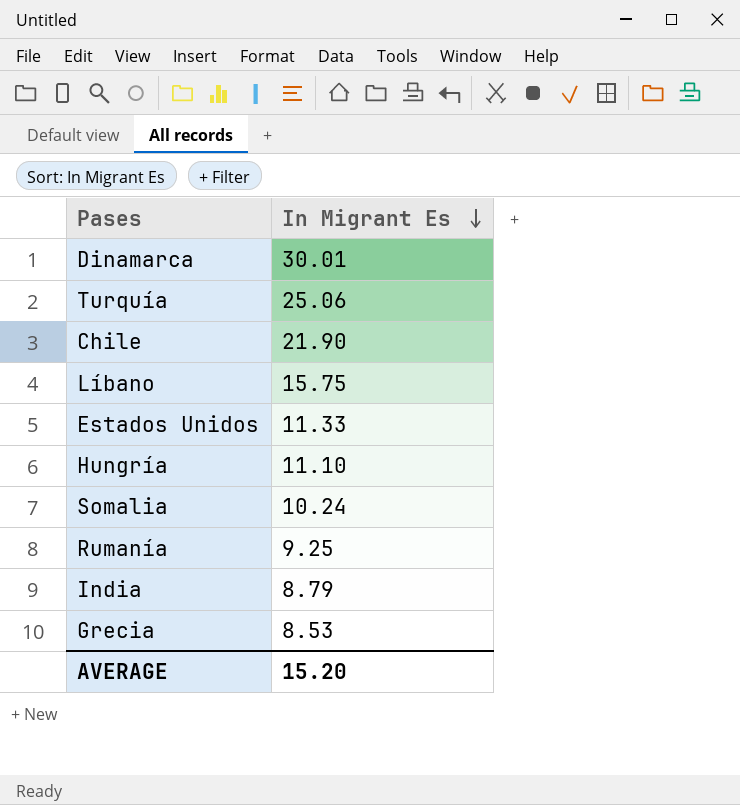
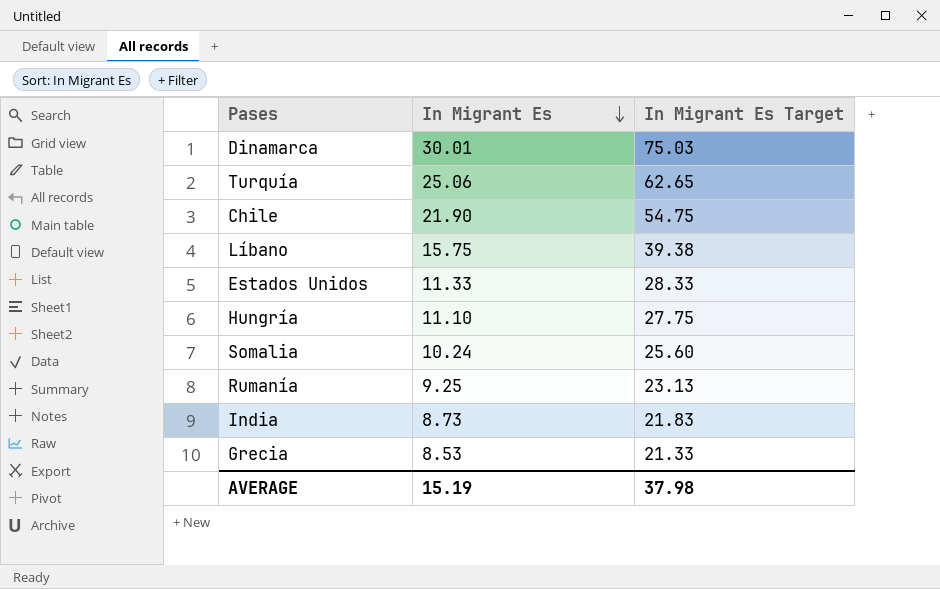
column In Migrant Es Target | formula: none -> [In Migrant Es] * 2.5
India | In Migrant Es: 8.79 -> 8.73
AVERAGE | In Migrant Es: 15.20 -> 15.19

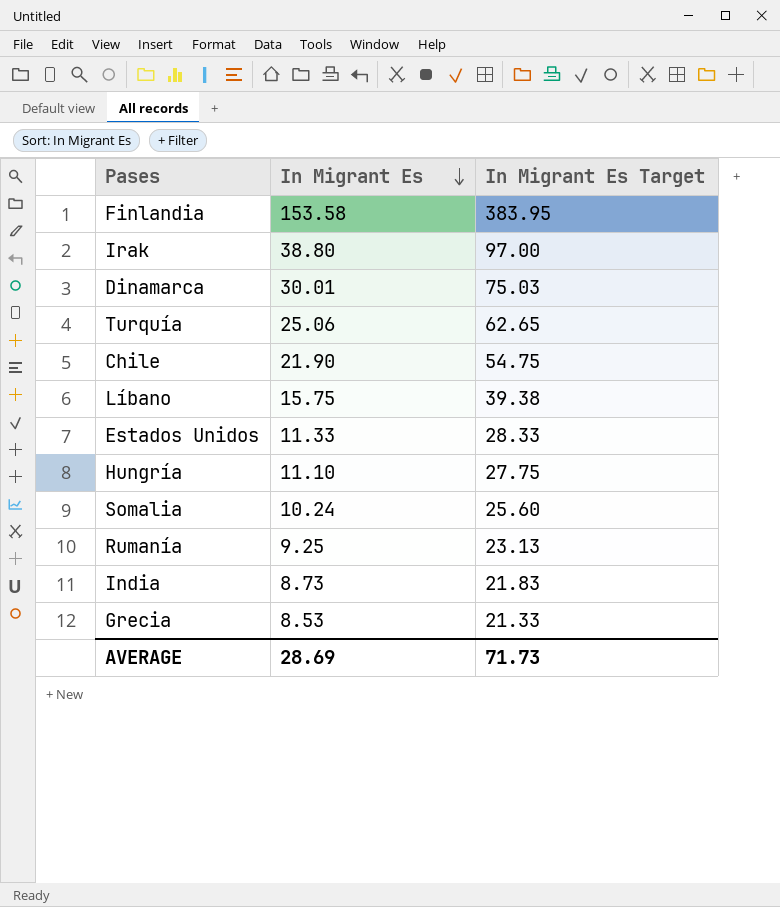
row Finlandia: none -> 153.58 | 383.95
row Irak: none -> 38.80 | 97.00
AVERAGE | In Migrant Es: 15.19 -> 28.69
AVERAGE | In Migrant Es Target: 37.98 -> 71.73

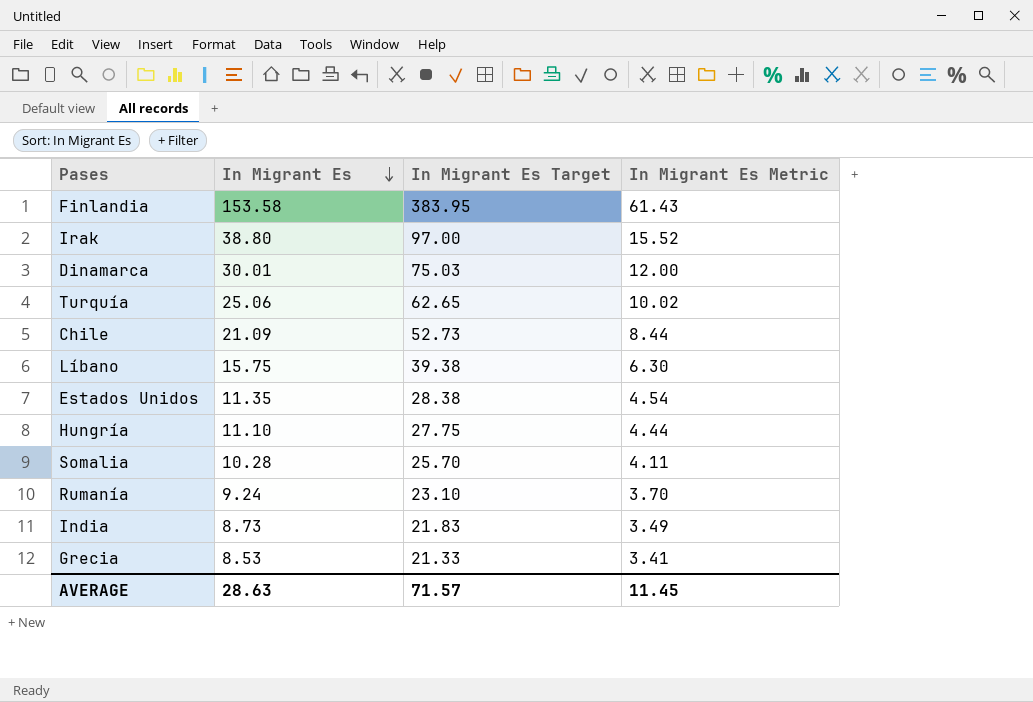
column In Migrant Es Metric | formula: none -> [In Migrant Es] * 0.4
Chile | In Migrant Es: 21.90 -> 21.09
Chile | In Migrant Es Target: 54.75 -> 52.73
Estados Unidos | In Migrant Es: 11.33 -> 11.35
Estados Unidos | In Migrant Es Target: 28.33 -> 28.38
Somalia | In Migrant Es: 10.24 -> 10.28
Somalia | In Migrant Es Target: 25.60 -> 25.70
Rumanía | In Migrant Es: 9.25 -> 9.24
Rumanía | In Migrant Es Target: 23.13 -> 23.10
AVERAGE | In Migrant Es: 28.69 -> 28.63
AVERAGE | In Migrant Es Target: 71.73 -> 71.57

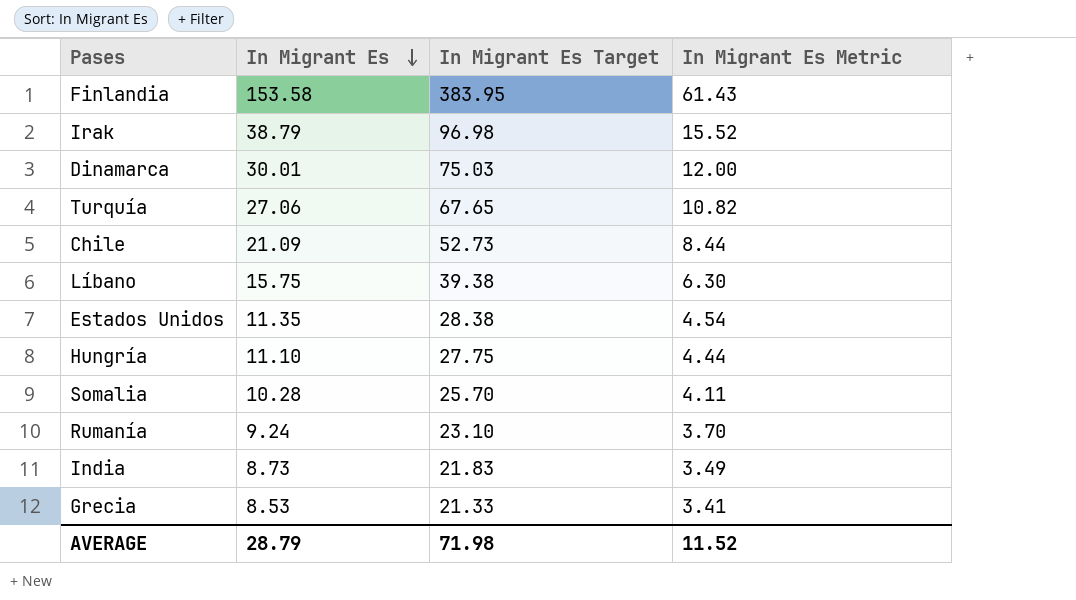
Irak | In Migrant Es: 38.80 -> 38.79
Irak | In Migrant Es Target: 97.00 -> 96.98
Turquía | In Migrant Es: 25.06 -> 27.06
Turquía | In Migrant Es Target: 62.65 -> 67.65
Turquía | In Migrant Es Metric: 10.02 -> 10.82
AVERAGE | In Migrant Es: 28.63 -> 28.79
AVERAGE | In Migrant Es Target: 71.57 -> 71.98
AVERAGE | In Migrant Es Metric: 11.45 -> 11.52

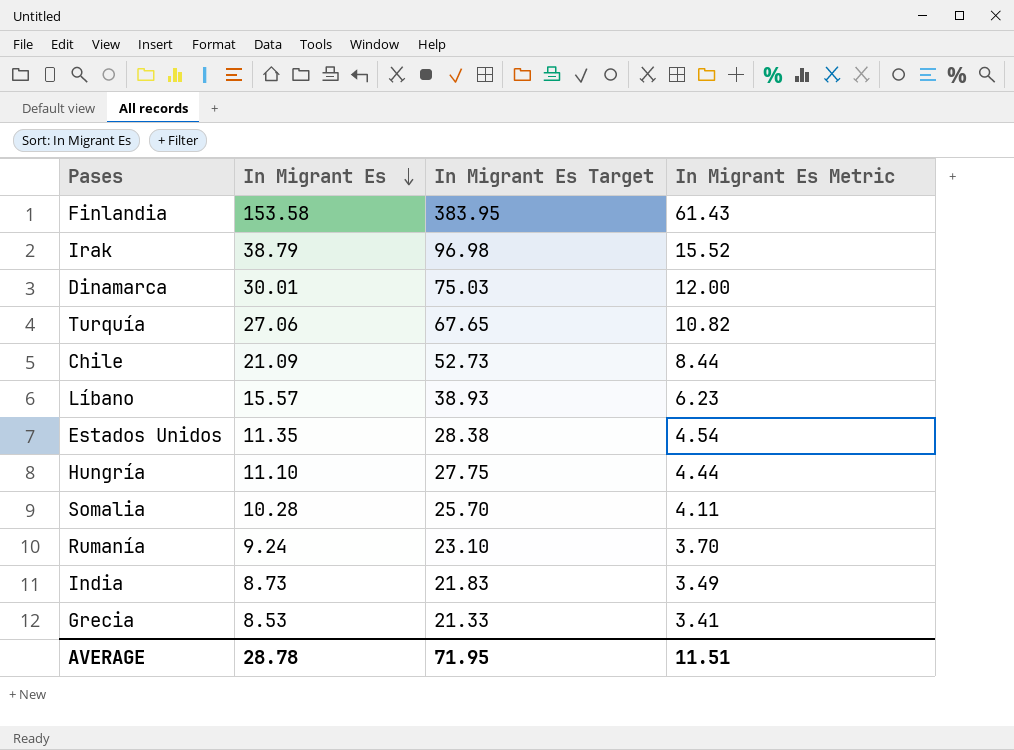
Líbano | In Migrant Es: 15.75 -> 15.57
Líbano | In Migrant Es Target: 39.38 -> 38.93
Líbano | In Migrant Es Metric: 6.30 -> 6.23
AVERAGE | In Migrant Es: 28.79 -> 28.78
AVERAGE | In Migrant Es Target: 71.98 -> 71.95
AVERAGE | In Migrant Es Metric: 11.52 -> 11.51

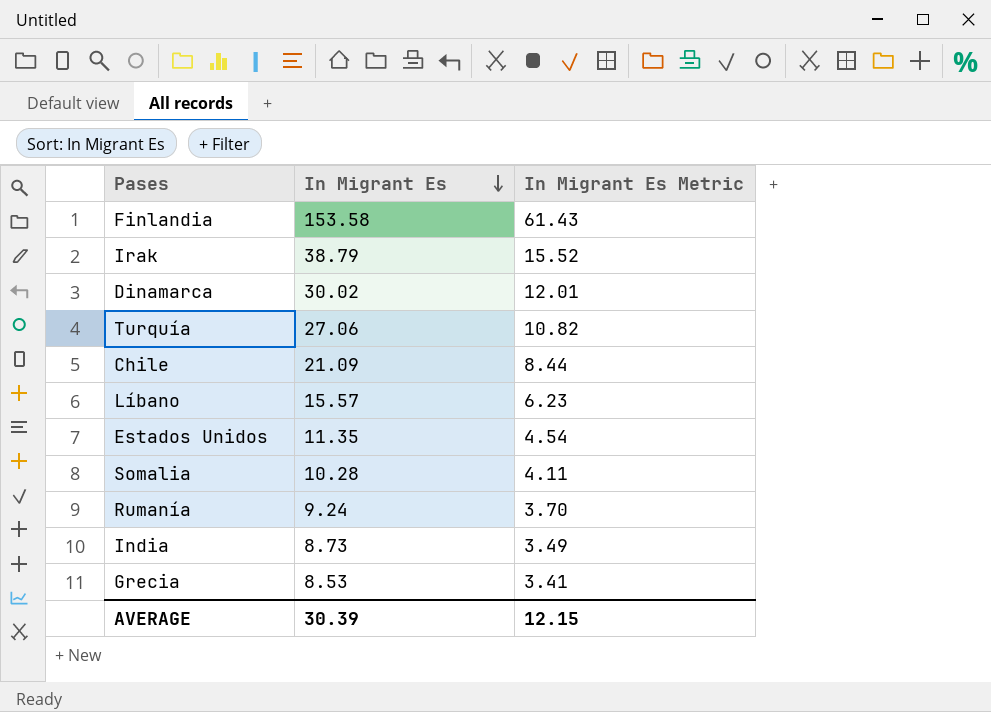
column In Migrant Es Target | formula: [In Migrant Es] * 2.5 -> none
row Hungría: 11.10 | 27.75 | 4.44 -> none
Dinamarca | In Migrant Es: 30.01 -> 30.02
Dinamarca | In Migrant Es Metric: 12.00 -> 12.01
AVERAGE | In Migrant Es: 28.78 -> 30.39
AVERAGE | In Migrant Es Metric: 11.51 -> 12.15

